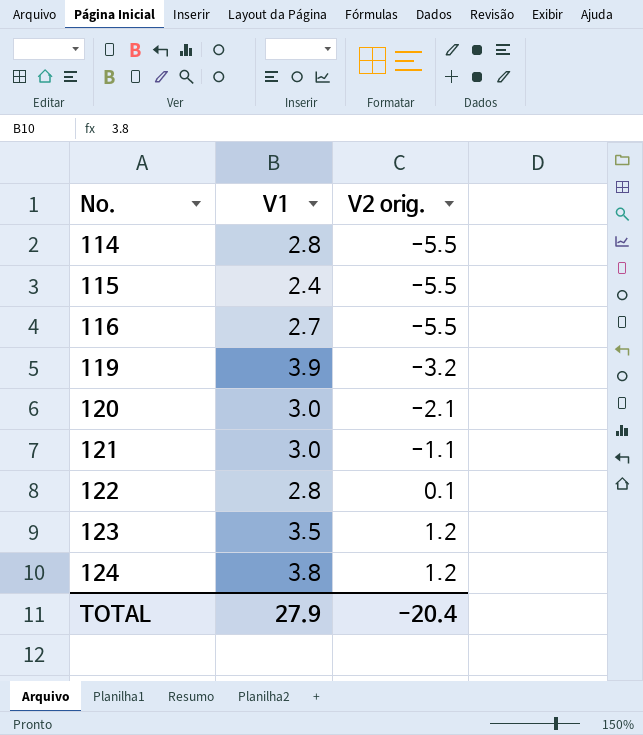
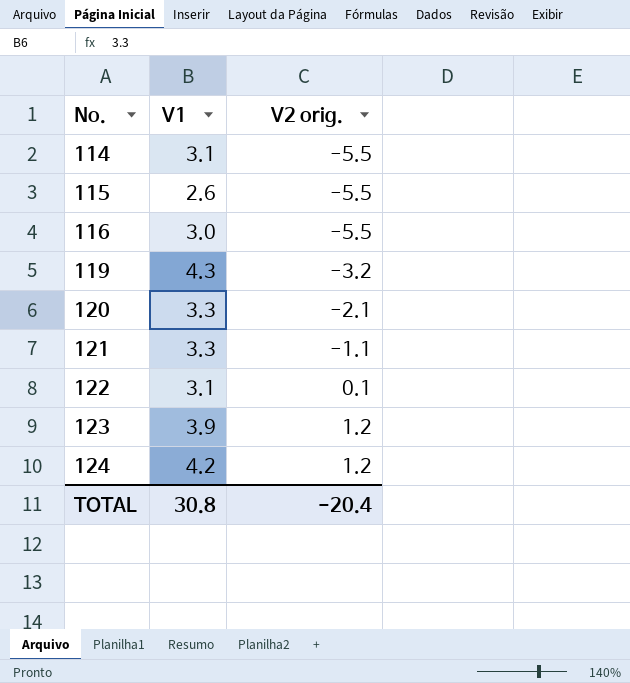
114 | V1: 2.8 -> 3.1
115 | V1: 2.4 -> 2.6
116 | V1: 2.7 -> 3.0
119 | V1: 3.9 -> 4.3
120 | V1: 3.0 -> 3.3
121 | V1: 3.0 -> 3.3
122 | V1: 2.8 -> 3.1
123 | V1: 3.5 -> 3.9
124 | V1: 3.8 -> 4.2
TOTAL | V1: 27.9 -> 30.8

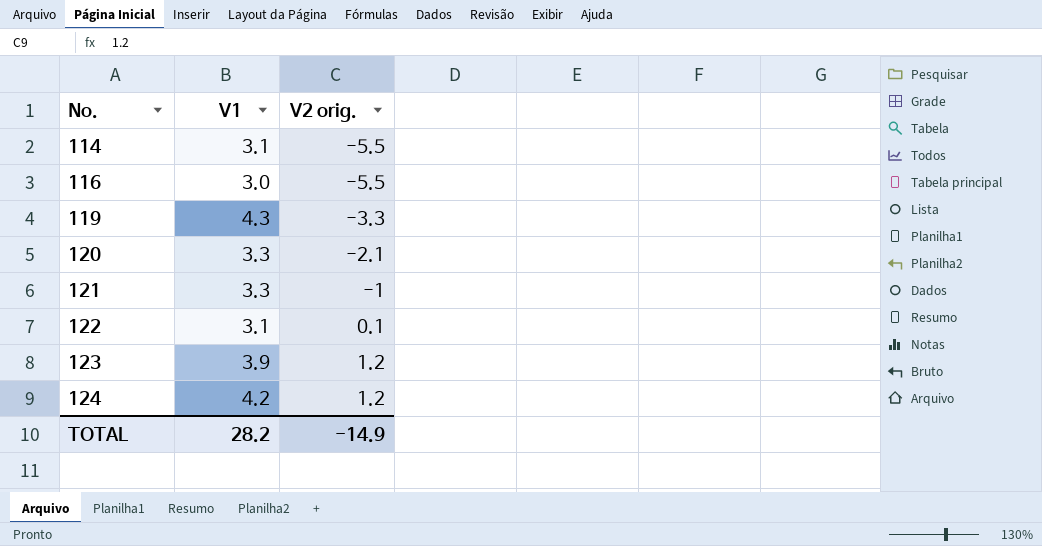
row 115: 2.6 | -5.5 -> none
119 | V2 orig.: -3.2 -> -3.3
121 | V2 orig.: -1.1 -> -1
TOTAL | V1: 30.8 -> 28.2
TOTAL | V2 orig.: -20.4 -> -14.9

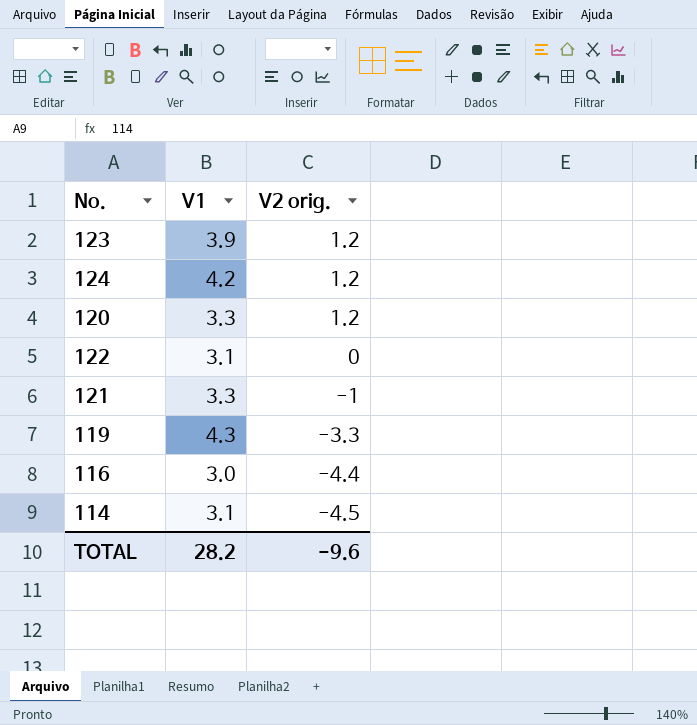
row order: No. ascending -> V2 orig. descending
120 | V2 orig.: -2.1 -> 1.2
122 | V2 orig.: 0.1 -> 0
116 | V2 orig.: -5.5 -> -4.4
114 | V2 orig.: -5.5 -> -4.5
TOTAL | V2 orig.: -14.9 -> -9.6

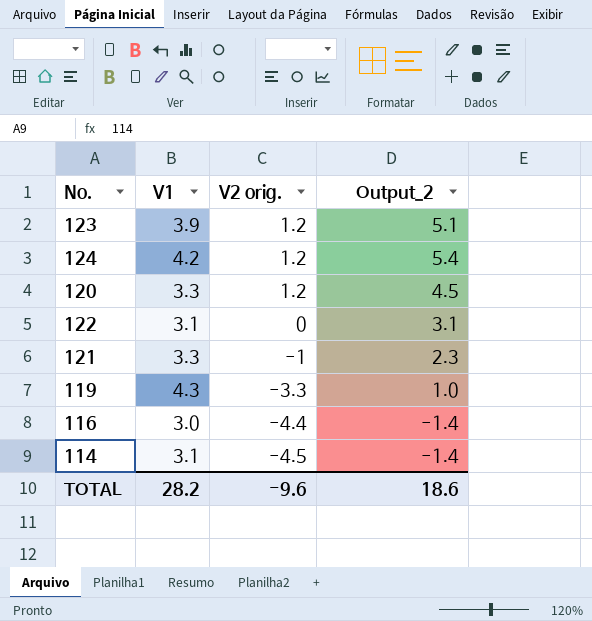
column Output_2 | formula: none -> [V1] + [V2 orig.]

